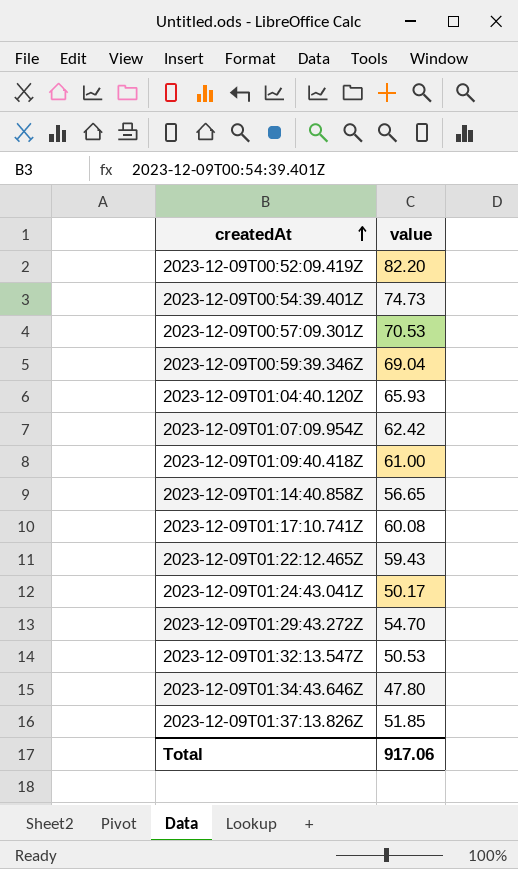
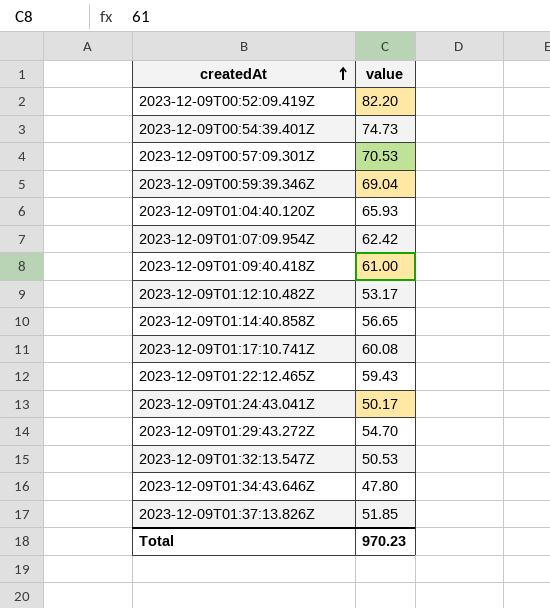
row 2023-12-09T01:12:10.482Z: none -> 53.17
Total | value: 917.06 -> 970.23

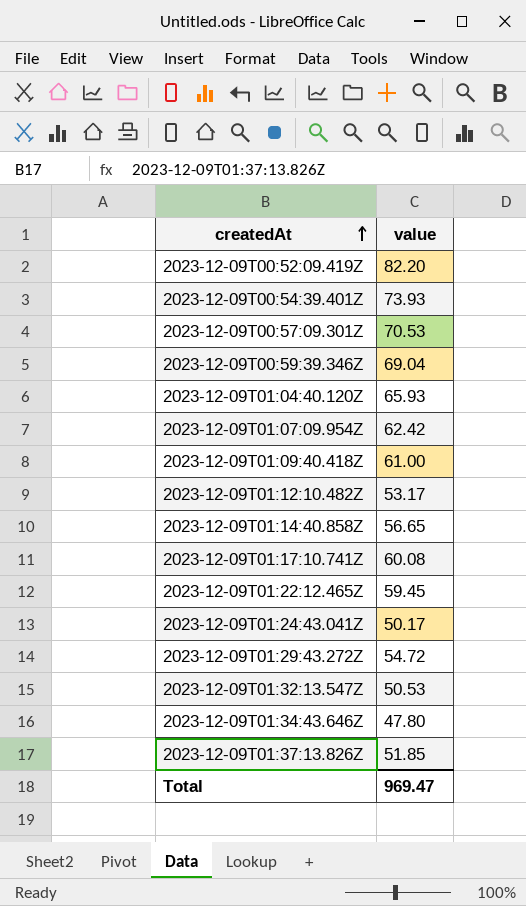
2023-12-09T00:54:39.401Z | value: 74.73 -> 73.93
2023-12-09T01:22:12.465Z | value: 59.43 -> 59.45
2023-12-09T01:29:43.272Z | value: 54.70 -> 54.72
Total | value: 970.23 -> 969.47

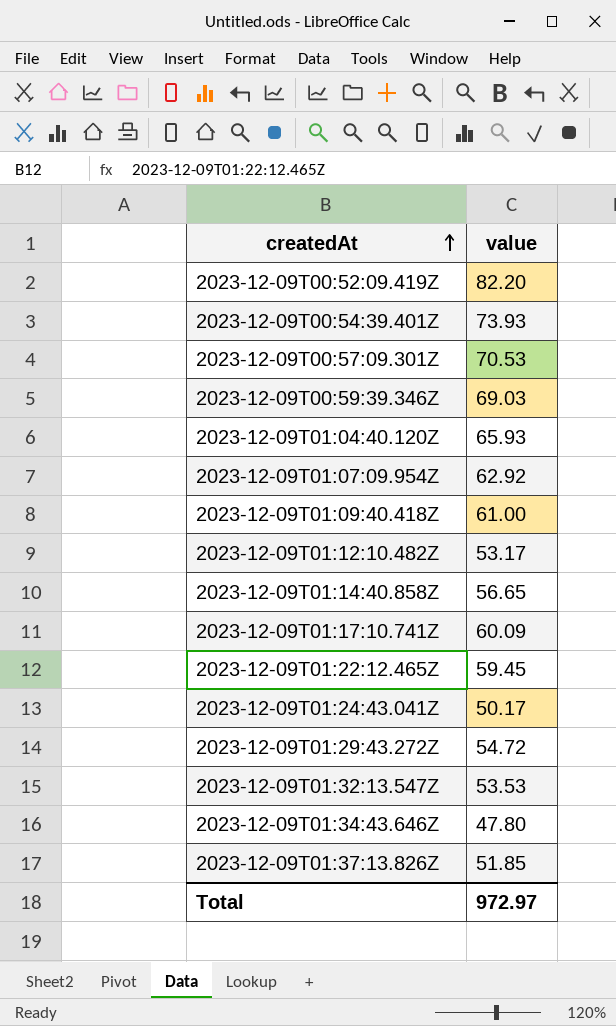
2023-12-09T00:59:39.346Z | value: 69.04 -> 69.03
2023-12-09T01:07:09.954Z | value: 62.42 -> 62.92
2023-12-09T01:17:10.741Z | value: 60.08 -> 60.09
2023-12-09T01:32:13.547Z | value: 50.53 -> 53.53
Total | value: 969.47 -> 972.97

